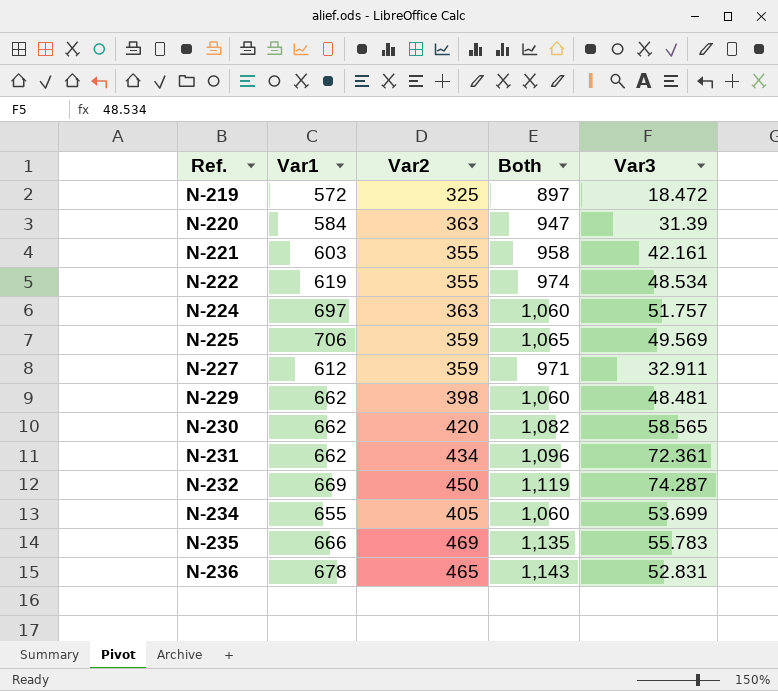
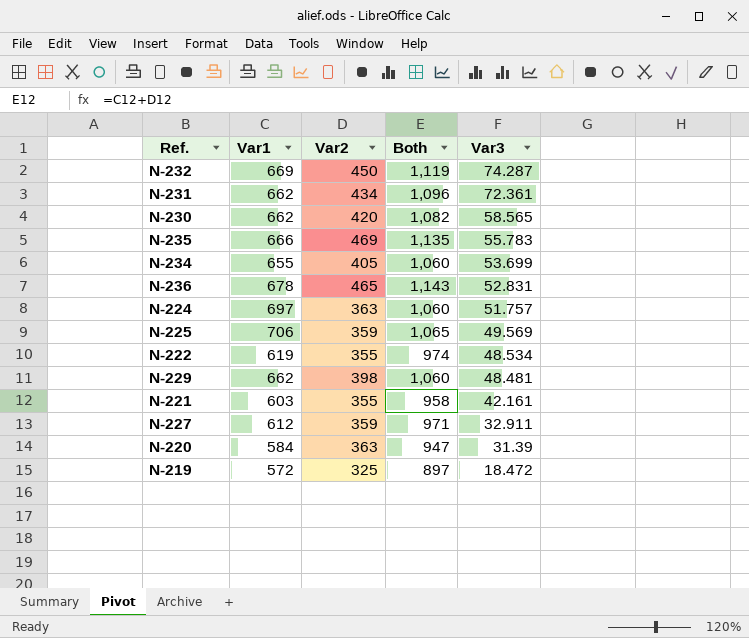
row order: Ref. ascending -> Var3 descending

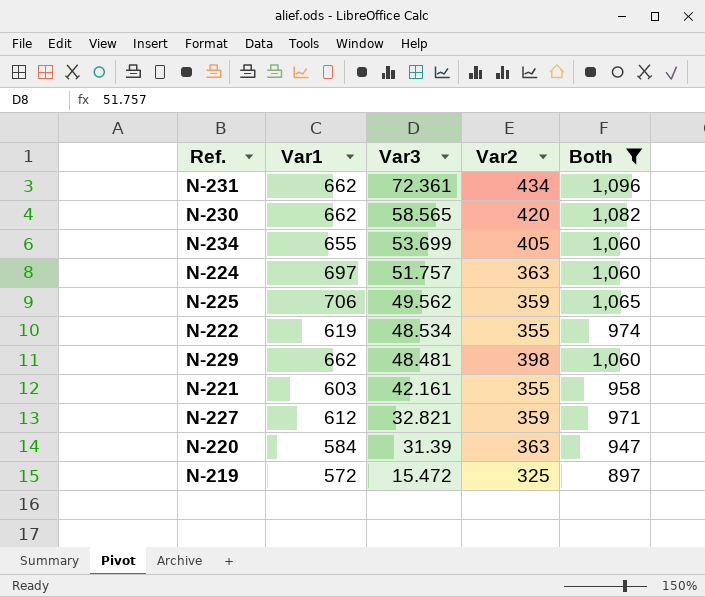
filter: none -> Both <= 1,096
column Var3 | position: 5 -> 3
N-225 | Var3: 49.569 -> 49.562
N-227 | Var3: 32.911 -> 32.821
N-219 | Var3: 18.472 -> 15.472

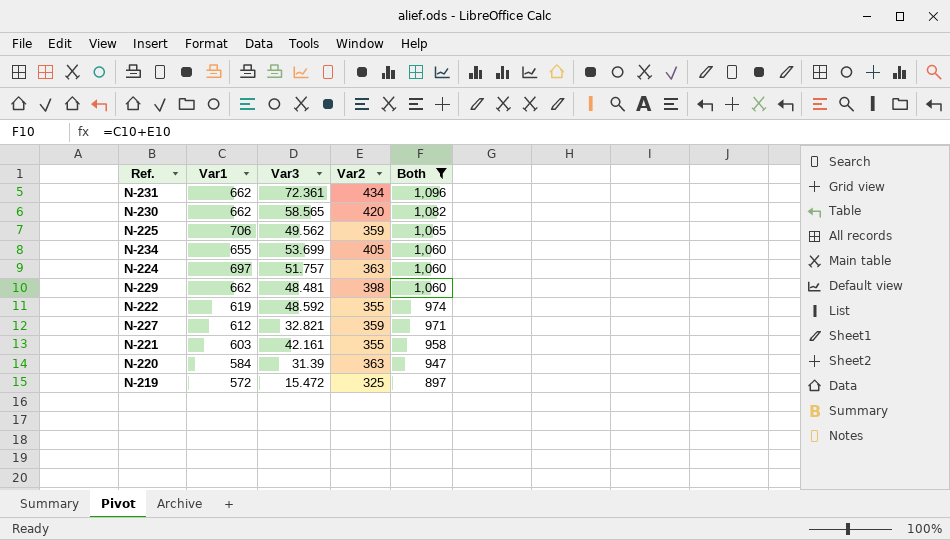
row order: Var3 descending -> Both descending
N-222 | Var3: 48.534 -> 48.592

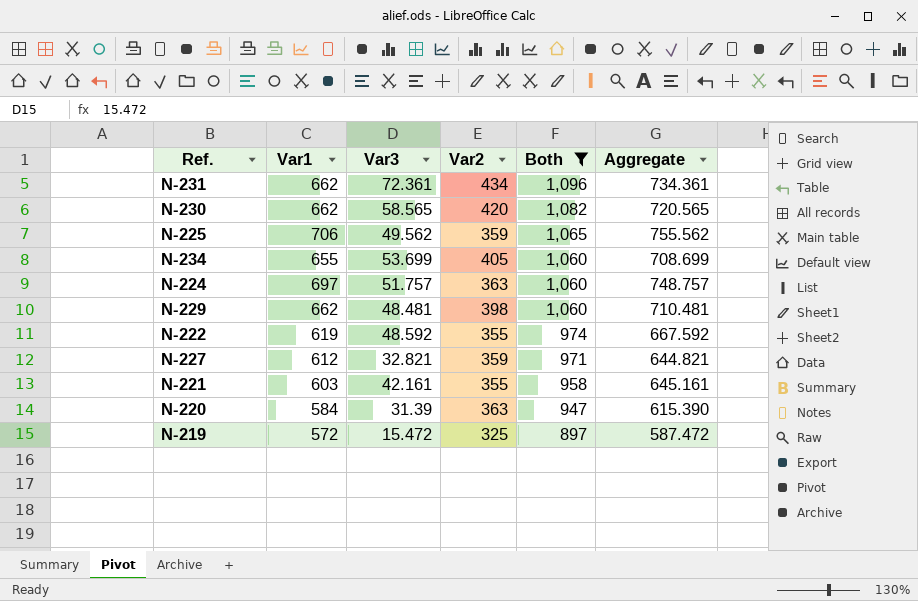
column Aggregate | formula: none -> [Var1] + [Var3]

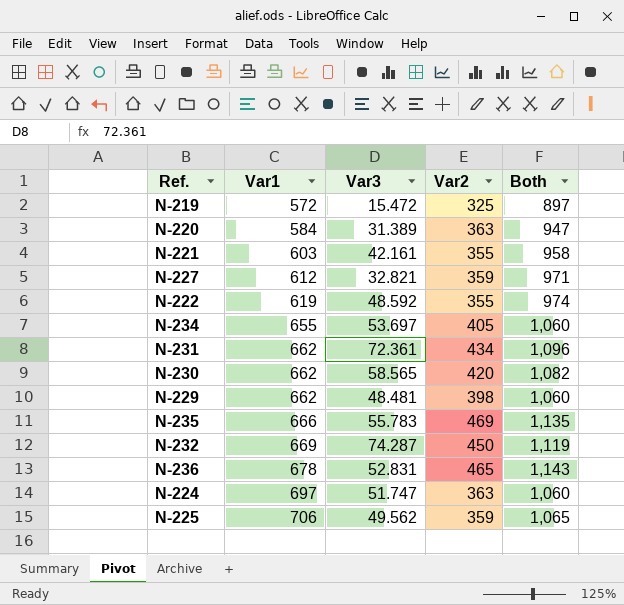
filter: Both <= 1,096 -> none
row order: Both descending -> Var1 ascending
column Aggregate | formula: [Var1] + [Var3] -> none
N-220 | Var3: 31.39 -> 31.389
N-234 | Var3: 53.699 -> 53.697
N-224 | Var3: 51.757 -> 51.747

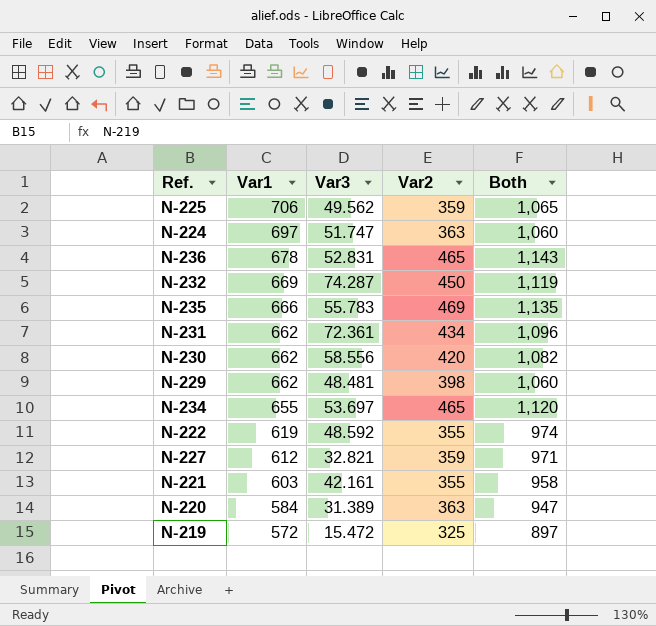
row order: Var1 ascending -> Var1 descending
N-230 | Var3: 58.565 -> 58.556
N-234 | Var2: 405 -> 465
N-234 | Both: 1,060 -> 1,120

